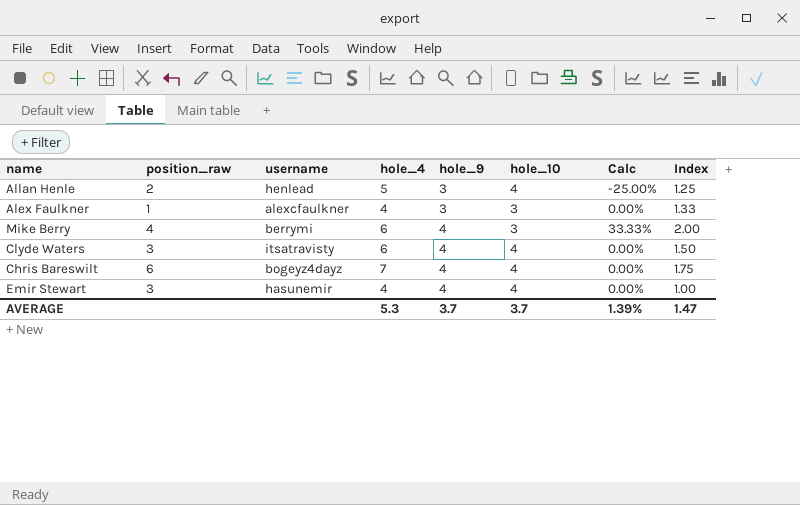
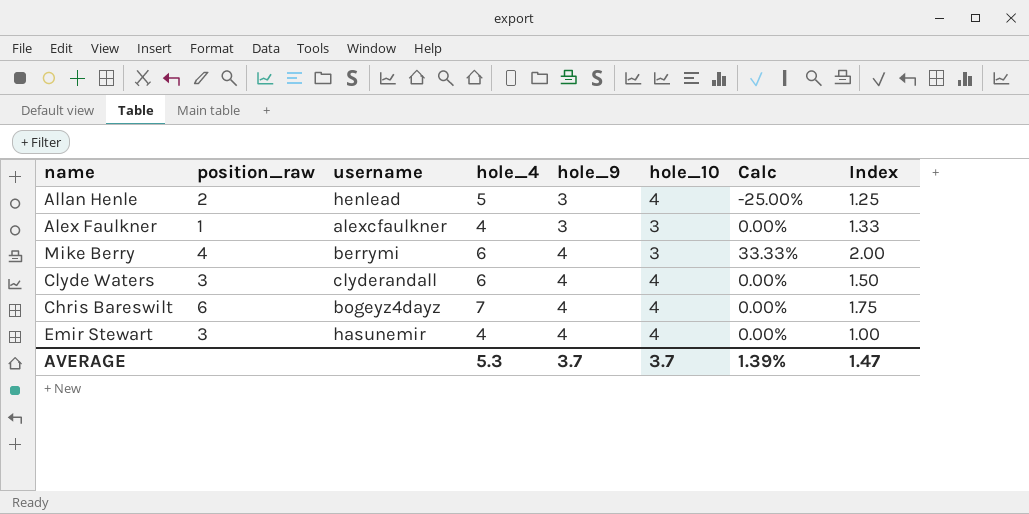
Clyde Waters | username: itsatravisty -> clyderandall

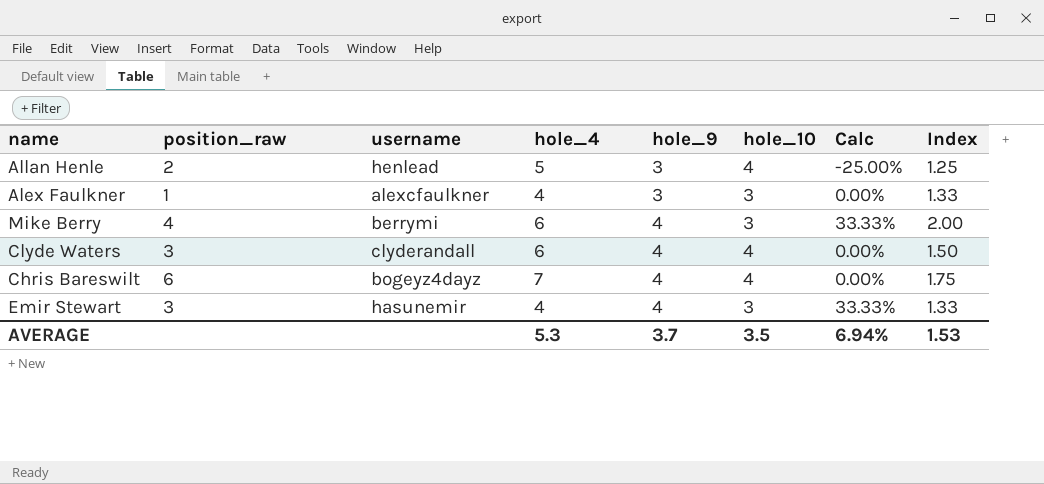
Emir Stewart | hole_10: 4 -> 3
Emir Stewart | Calc: 0.00% -> 33.33%
Emir Stewart | Index: 1.00 -> 1.33
AVERAGE | hole_10: 3.7 -> 3.5
AVERAGE | Calc: 1.39% -> 6.94%
AVERAGE | Index: 1.47 -> 1.53

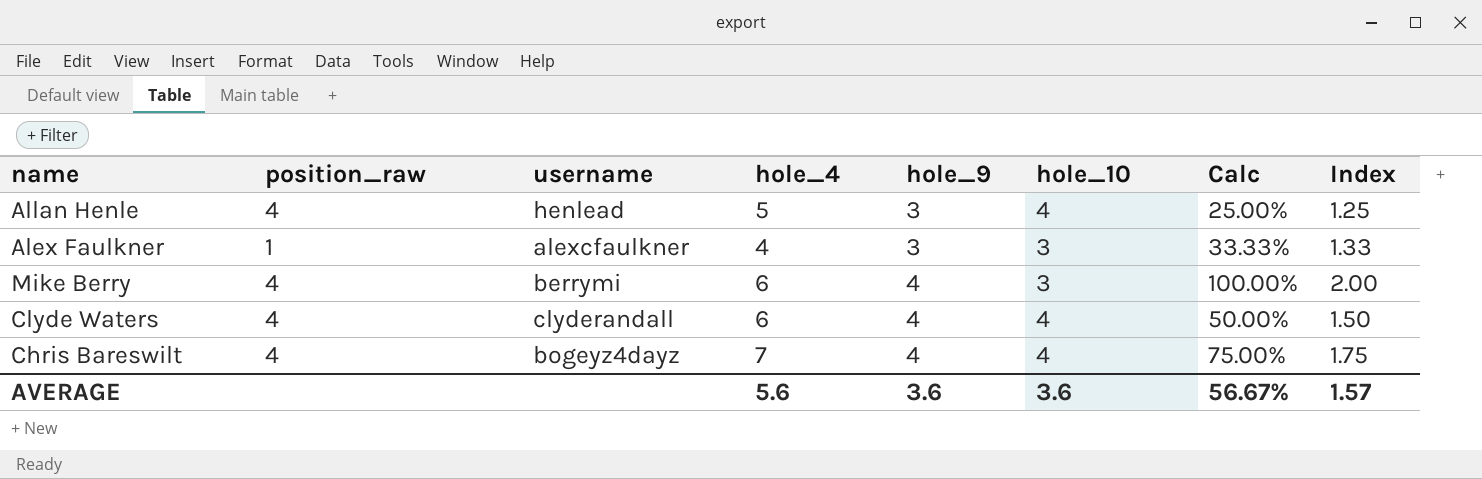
column Calc | formula: ([hole_9] - [hole_10]) / [hole_10] -> ([hole_4] - [hole_10]) / [hole_10]
row Emir Stewart: 3 | hasunemir | 4 | 4 | 3 | 33.33% | 1.33 -> none
Allan Henle | position_raw: 2 -> 4
Clyde Waters | position_raw: 3 -> 4
Chris Bareswilt | position_raw: 6 -> 4
AVERAGE | hole_4: 5.3 -> 5.6
AVERAGE | hole_9: 3.7 -> 3.6
AVERAGE | hole_10: 3.5 -> 3.6
AVERAGE | Calc: 6.94% -> 56.67%
AVERAGE | Index: 1.53 -> 1.57

